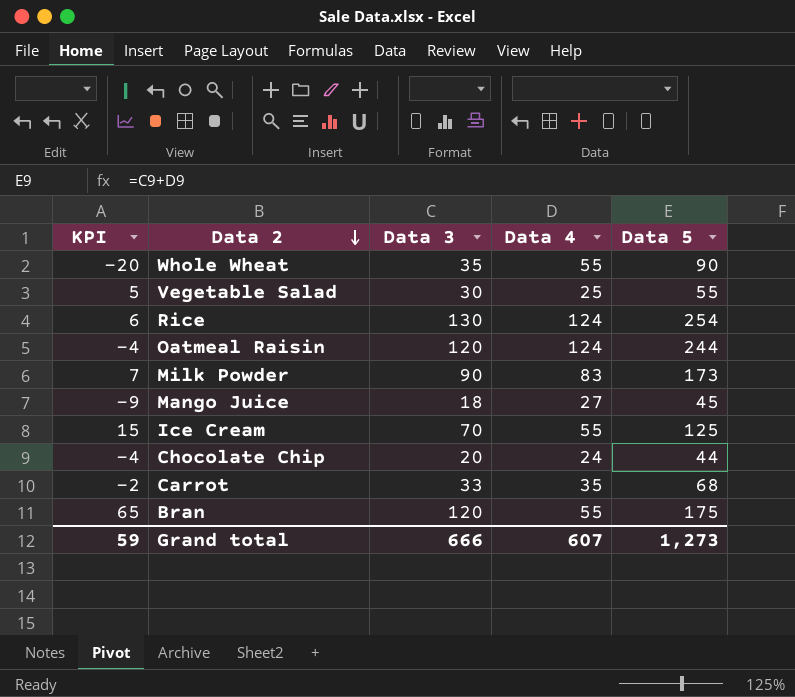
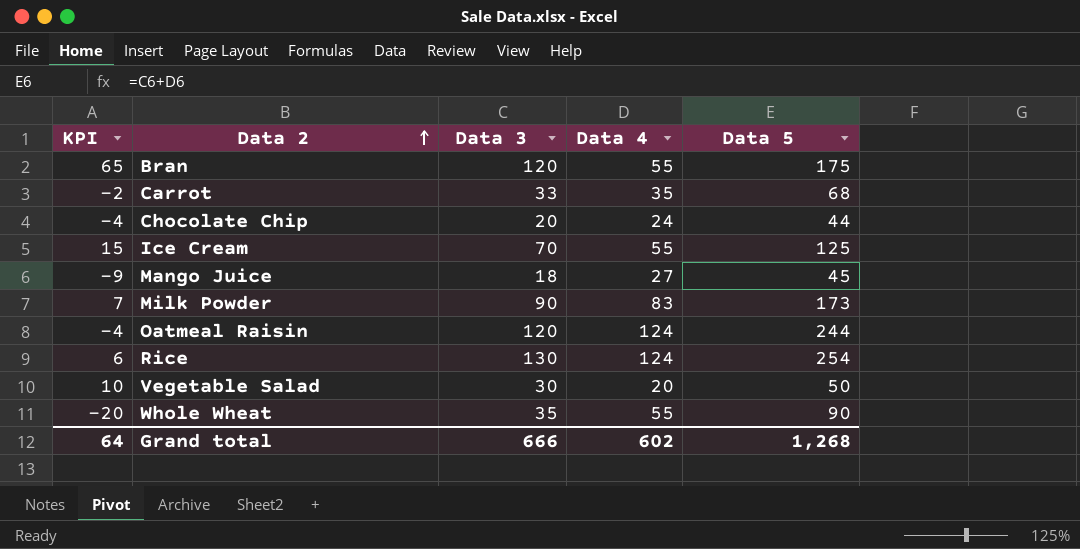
row order: Data 2 descending -> Data 2 ascending
Vegetable Salad | KPI: 5 -> 10
Vegetable Salad | Data 4: 25 -> 20
Vegetable Salad | Data 5: 55 -> 50
Grand total | KPI: 59 -> 64
Grand total | Data 4: 607 -> 602
Grand total | Data 5: 1,273 -> 1,268

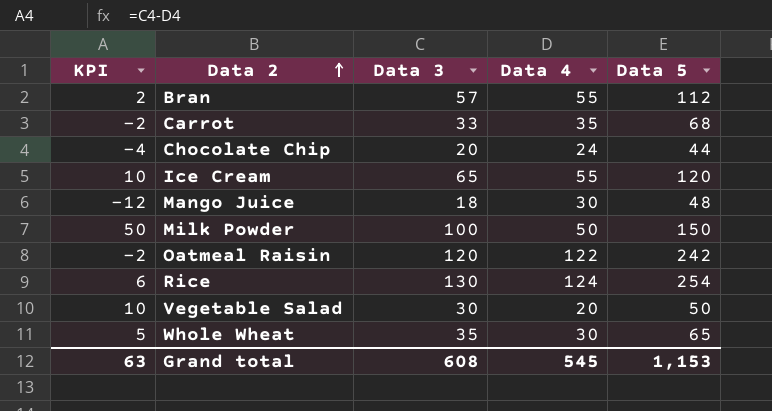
Bran | KPI: 65 -> 2
Bran | Data 3: 120 -> 57
Bran | Data 5: 175 -> 112
Ice Cream | KPI: 15 -> 10
Ice Cream | Data 3: 70 -> 65
Ice Cream | Data 5: 125 -> 120
Mango Juice | KPI: -9 -> -12
Mango Juice | Data 4: 27 -> 30
Mango Juice | Data 5: 45 -> 48
Milk Powder | KPI: 7 -> 50
Milk Powder | Data 3: 90 -> 100
Milk Powder | Data 4: 83 -> 50
Milk Powder | Data 5: 173 -> 150
Oatmeal Raisin | KPI: -4 -> -2
Oatmeal Raisin | Data 4: 124 -> 122
Oatmeal Raisin | Data 5: 244 -> 242
Whole Wheat | KPI: -20 -> 5
Whole Wheat | Data 4: 55 -> 30
Whole Wheat | Data 5: 90 -> 65
Grand total | KPI: 64 -> 63
Grand total | Data 3: 666 -> 608
Grand total | Data 4: 602 -> 545
Grand total | Data 5: 1,268 -> 1,153

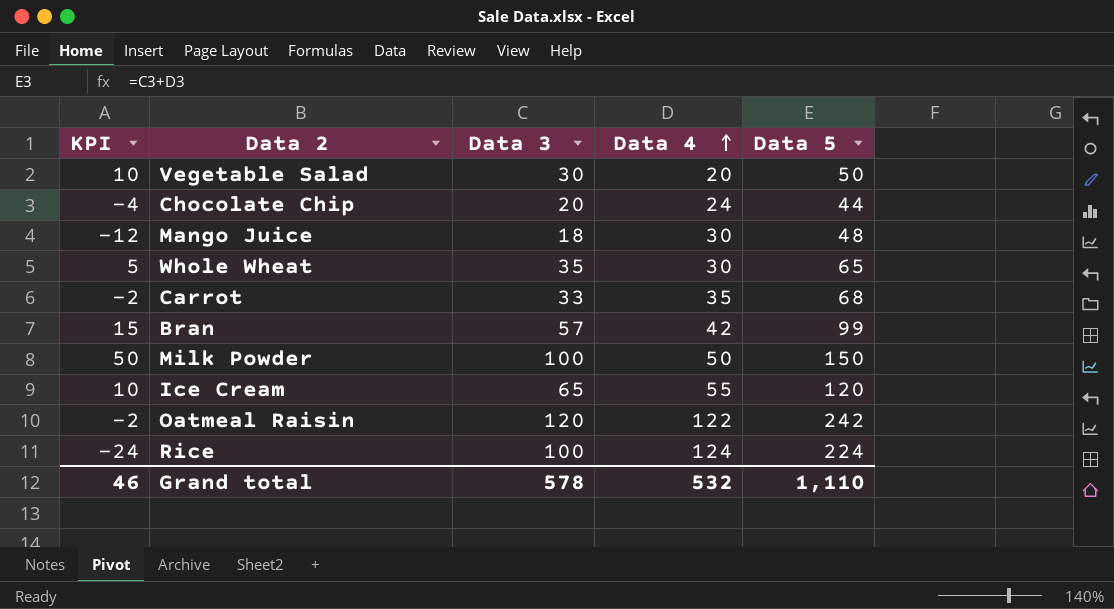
row order: Data 2 ascending -> Data 4 ascending
Bran | KPI: 2 -> 15
Bran | Data 4: 55 -> 42
Bran | Data 5: 112 -> 99
Rice | KPI: 6 -> -24
Rice | Data 3: 130 -> 100
Rice | Data 5: 254 -> 224
Grand total | KPI: 63 -> 46
Grand total | Data 3: 608 -> 578
Grand total | Data 4: 545 -> 532
Grand total | Data 5: 1,153 -> 1,110

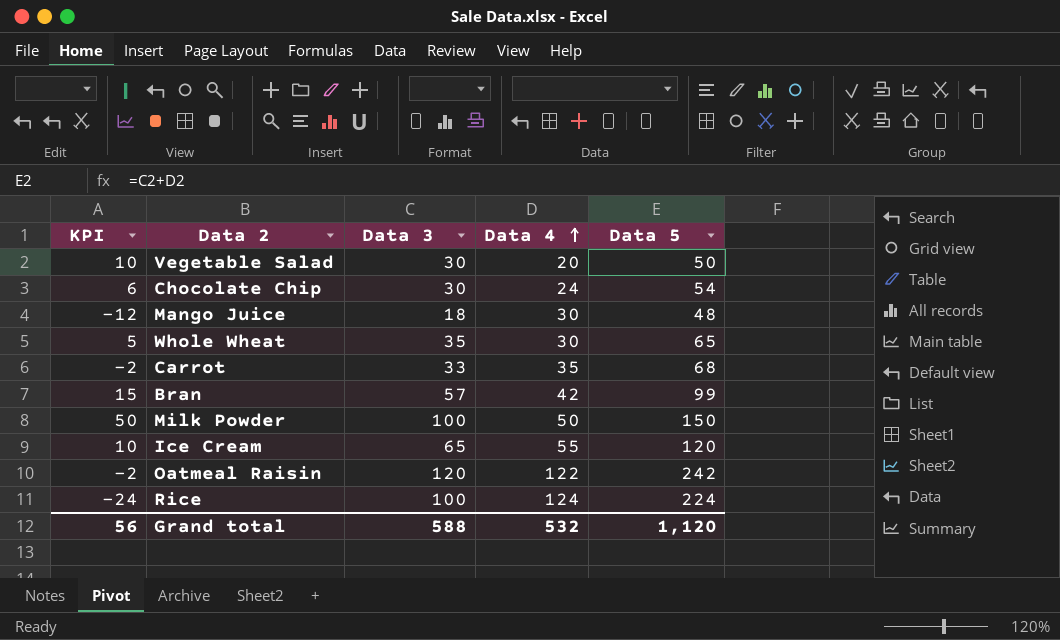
Chocolate Chip | KPI: -4 -> 6
Chocolate Chip | Data 3: 20 -> 30
Chocolate Chip | Data 5: 44 -> 54
Grand total | KPI: 46 -> 56
Grand total | Data 3: 578 -> 588
Grand total | Data 5: 1,110 -> 1,120

